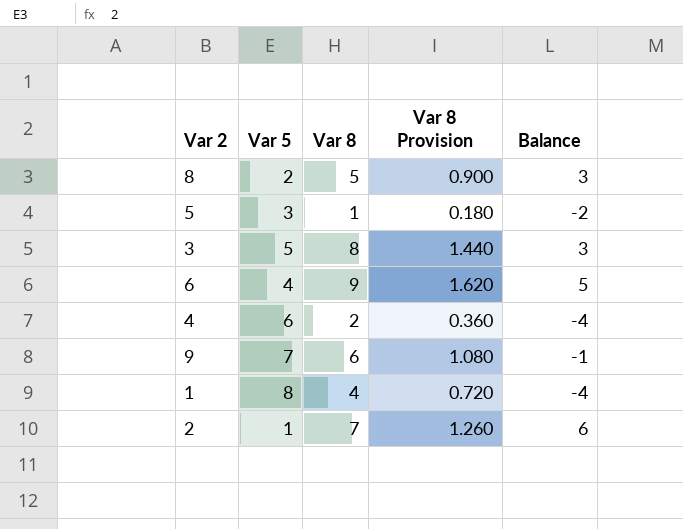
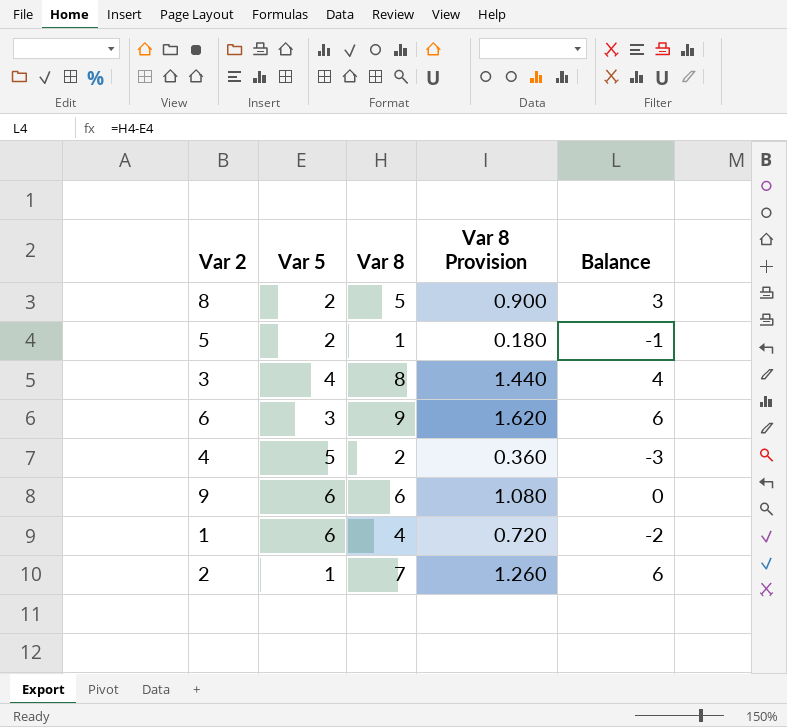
5 | Var 5: 3 -> 2
5 | Balance: -2 -> -1
3 | Var 5: 5 -> 4
3 | Balance: 3 -> 4
6 | Var 5: 4 -> 3
6 | Balance: 5 -> 6
4 | Var 5: 6 -> 5
4 | Balance: -4 -> -3
9 | Var 5: 7 -> 6
9 | Balance: -1 -> 0
1 | Var 5: 8 -> 6
1 | Balance: -4 -> -2

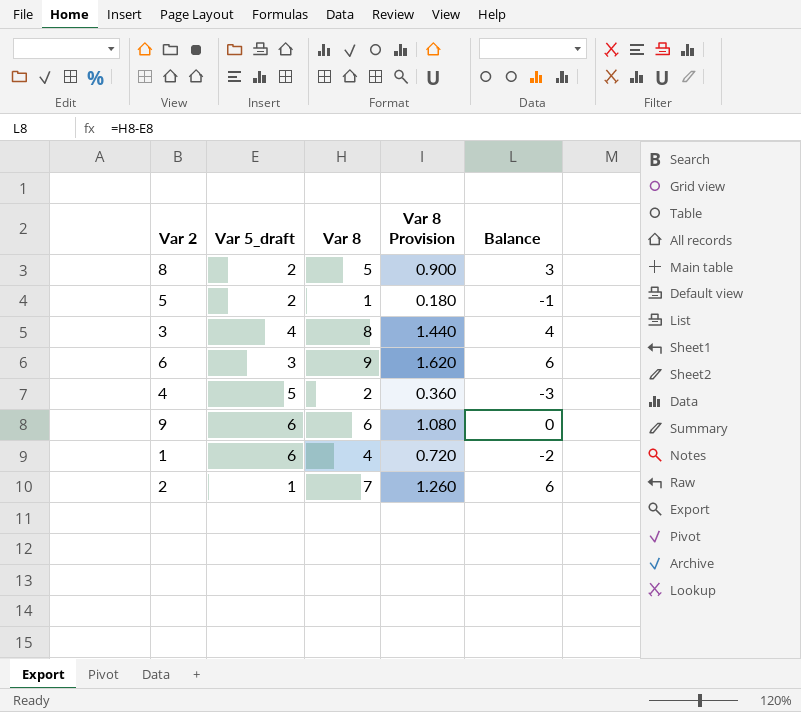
column name: Var 5 -> Var 5_draft

